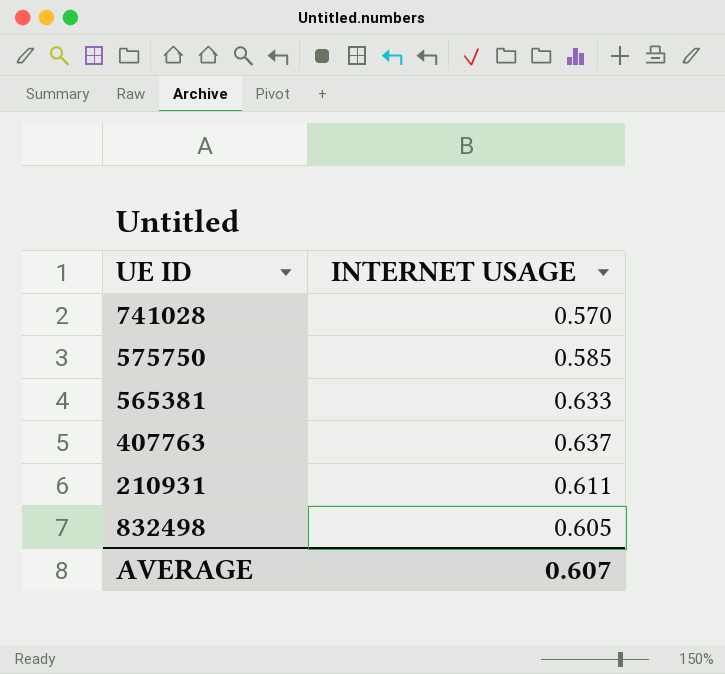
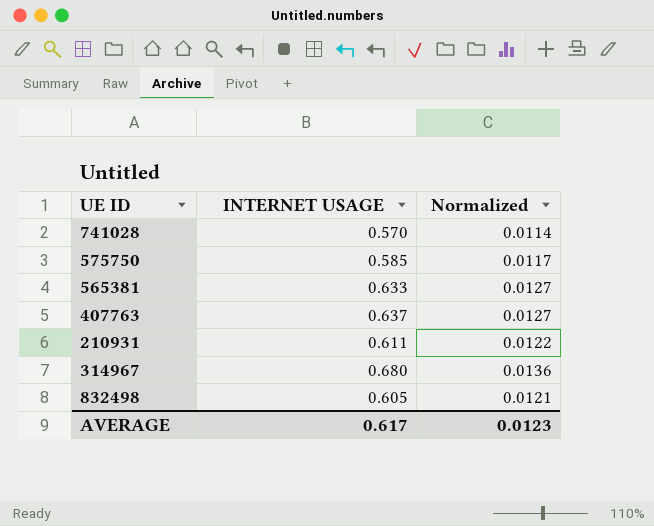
column Normalized | formula: none -> [INTERNET USAGE] * 0.02
row 314967: none -> 0.680 | 0.0136
AVERAGE | INTERNET USAGE: 0.607 -> 0.617

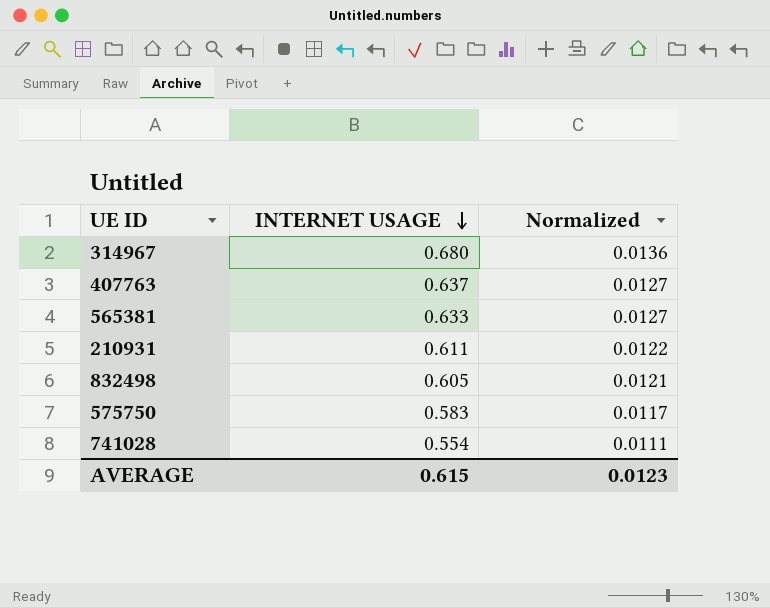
row order: none -> INTERNET USAGE descending
575750 | INTERNET USAGE: 0.585 -> 0.583
741028 | INTERNET USAGE: 0.570 -> 0.554
741028 | Normalized: 0.0114 -> 0.0111
AVERAGE | INTERNET USAGE: 0.617 -> 0.615

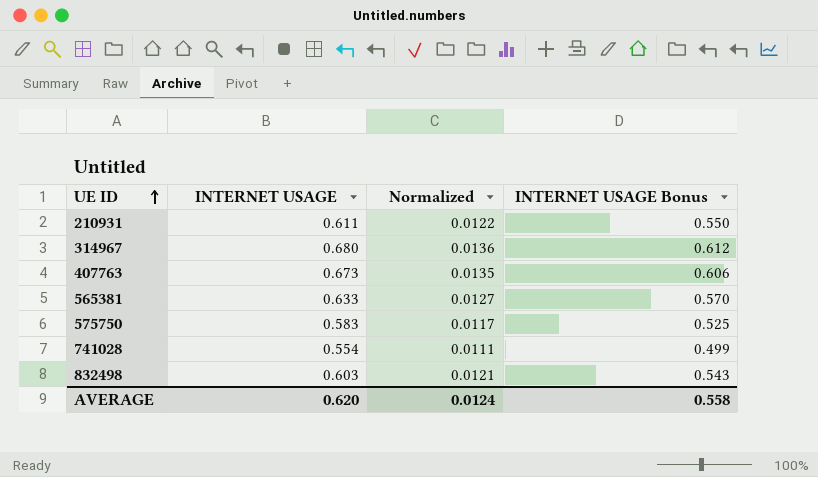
row order: INTERNET USAGE descending -> UE ID ascending
column INTERNET USAGE Bonus | formula: none -> [INTERNET USAGE] * 0.9
407763 | INTERNET USAGE: 0.637 -> 0.673
407763 | Normalized: 0.0127 -> 0.0135
832498 | INTERNET USAGE: 0.605 -> 0.603
AVERAGE | INTERNET USAGE: 0.615 -> 0.620
AVERAGE | Normalized: 0.0123 -> 0.0124

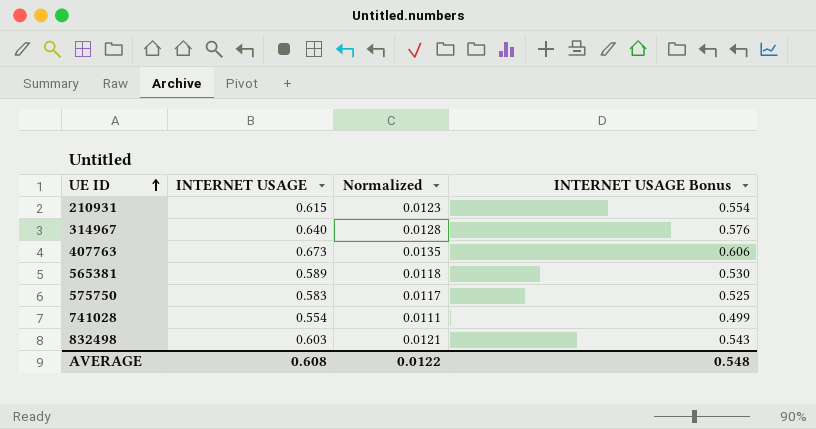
210931 | INTERNET USAGE: 0.611 -> 0.615
210931 | Normalized: 0.0122 -> 0.0123
210931 | INTERNET USAGE Bonus: 0.550 -> 0.554
314967 | INTERNET USAGE: 0.680 -> 0.640
314967 | Normalized: 0.0136 -> 0.0128
314967 | INTERNET USAGE Bonus: 0.612 -> 0.576
565381 | INTERNET USAGE: 0.633 -> 0.589
565381 | Normalized: 0.0127 -> 0.0118
565381 | INTERNET USAGE Bonus: 0.570 -> 0.530
AVERAGE | INTERNET USAGE: 0.620 -> 0.608
AVERAGE | Normalized: 0.0124 -> 0.0122
AVERAGE | INTERNET USAGE Bonus: 0.558 -> 0.548

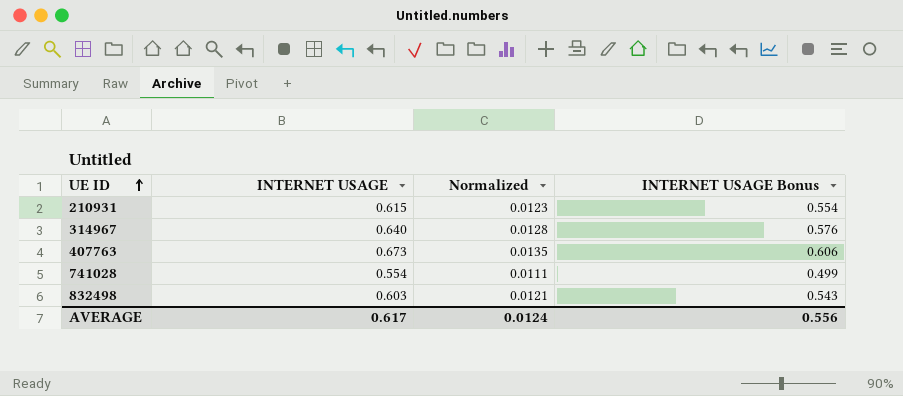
row 565381: 0.589 | 0.0118 | 0.530 -> none
row 575750: 0.583 | 0.0117 | 0.525 -> none
AVERAGE | INTERNET USAGE: 0.608 -> 0.617
AVERAGE | Normalized: 0.0122 -> 0.0124
AVERAGE | INTERNET USAGE Bonus: 0.548 -> 0.556

